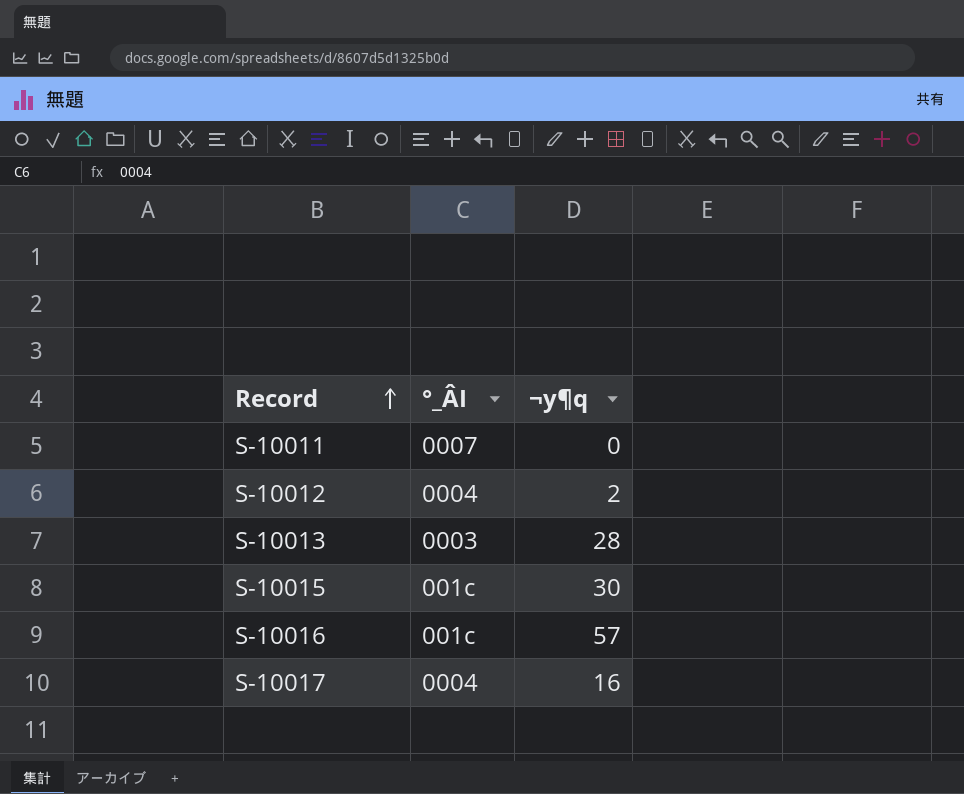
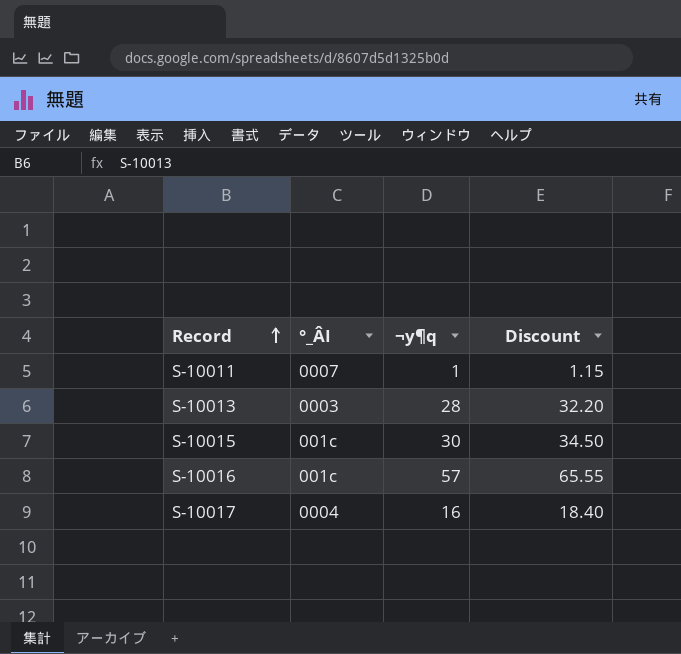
column Discount | formula: none -> [¬y¶q] * 1.15
row S-10012: 0004 | 2 -> none
S-10011 | ¬y¶q: 0 -> 1

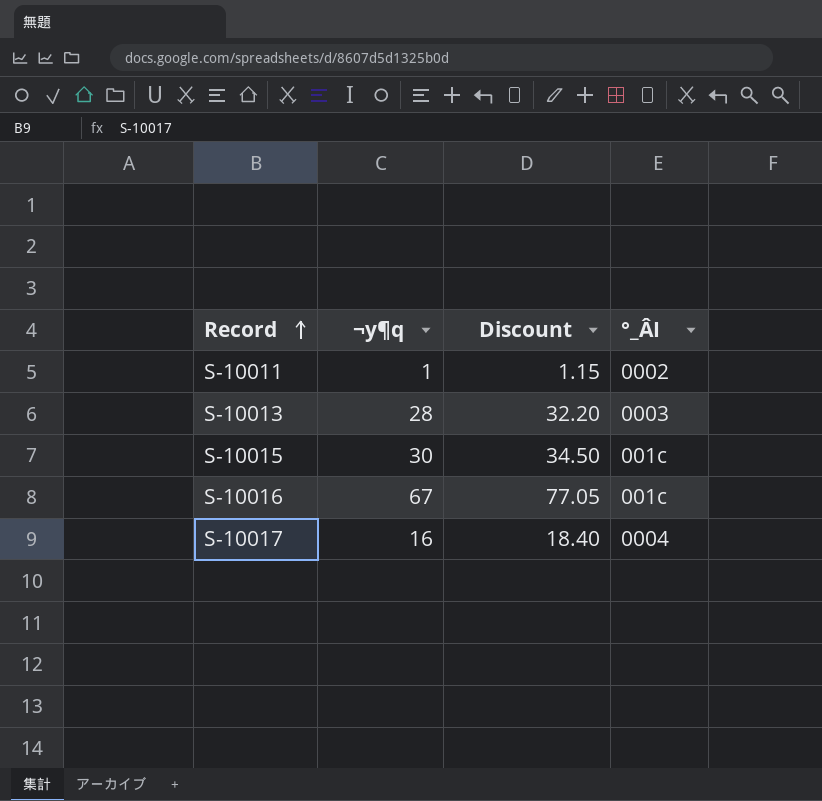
column °_ÂI | position: 2 -> 4
S-10011 | °_ÂI: 0007 -> 0002
S-10016 | ¬y¶q: 57 -> 67
S-10016 | Discount: 65.55 -> 77.05

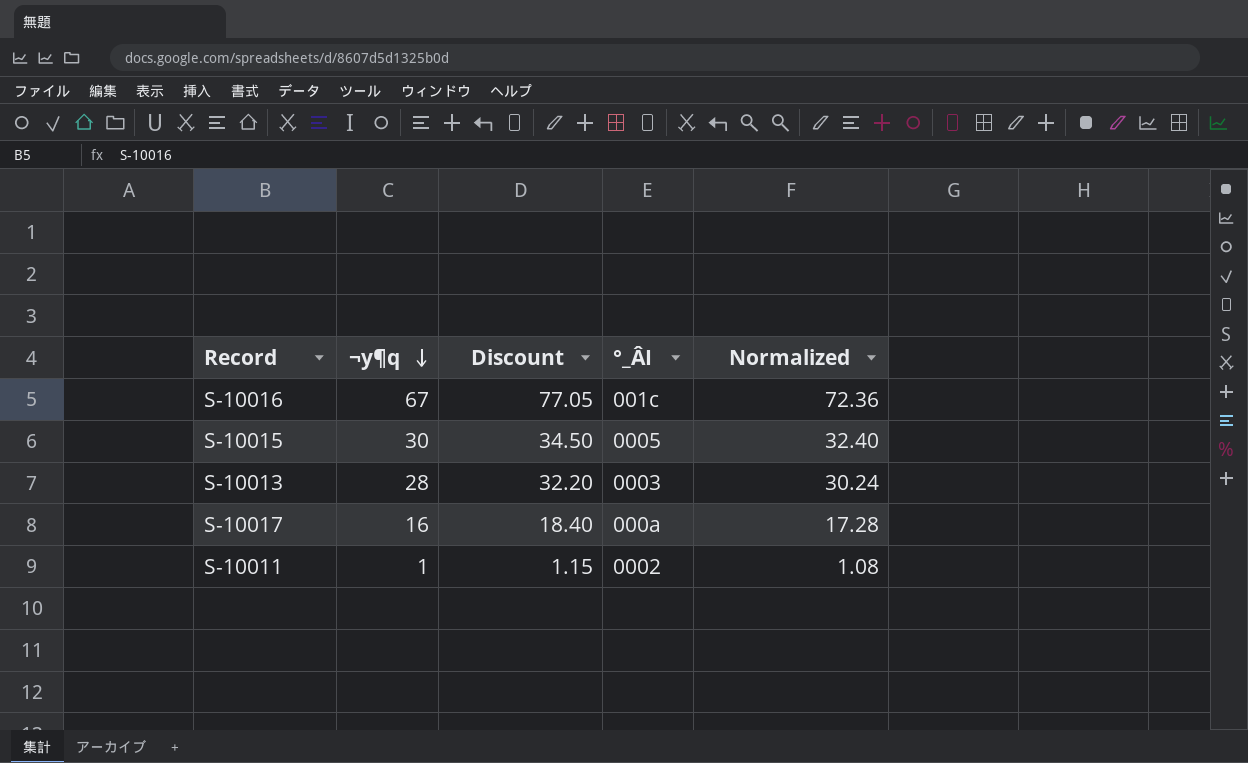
row order: Record ascending -> ¬y¶q descending
column Normalized | formula: none -> [¬y¶q] * 1.08
S-10015 | °_ÂI: 001c -> 0005
S-10017 | °_ÂI: 0004 -> 000a

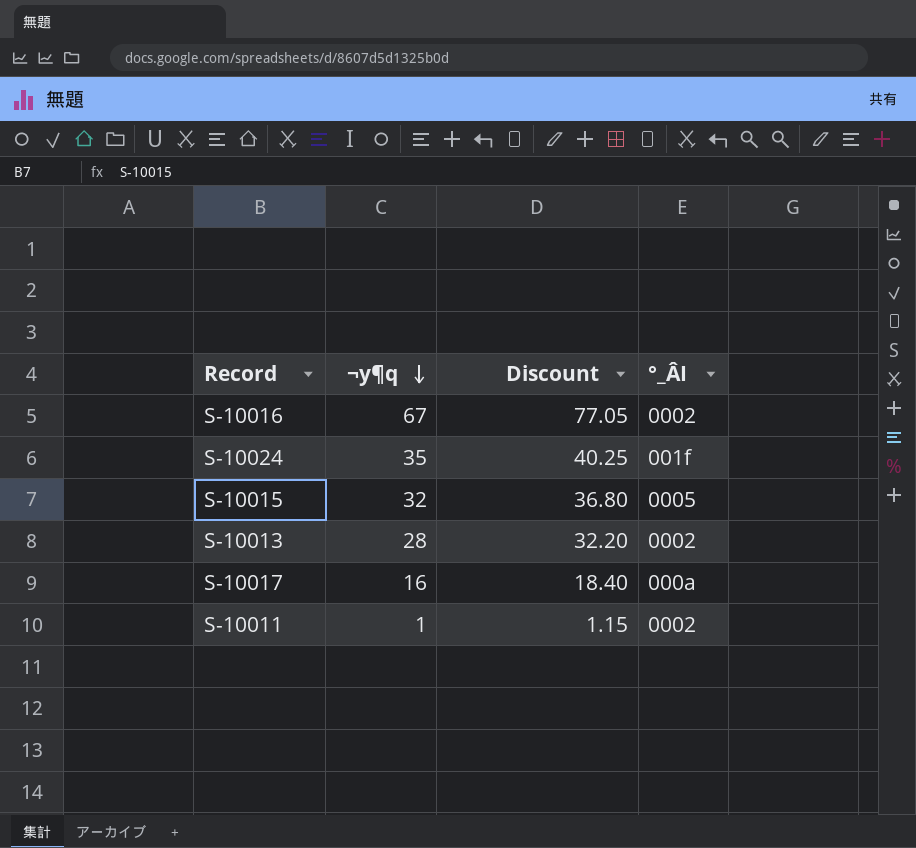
column Normalized | formula: [¬y¶q] * 1.08 -> none
S-10016 | °_ÂI: 001c -> 0002
row S-10024: none -> 35 | 40.25 | 001f
S-10015 | ¬y¶q: 30 -> 32
S-10015 | Discount: 34.50 -> 36.80
S-10013 | °_ÂI: 0003 -> 0002

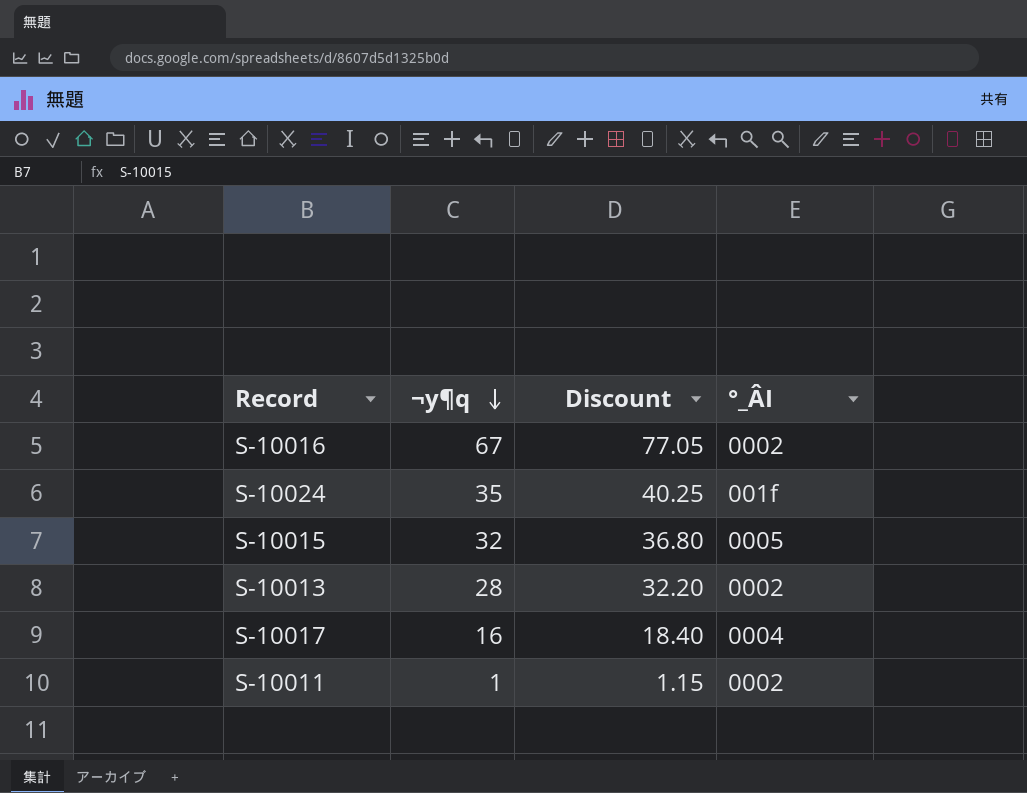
S-10017 | °_ÂI: 000a -> 0004

